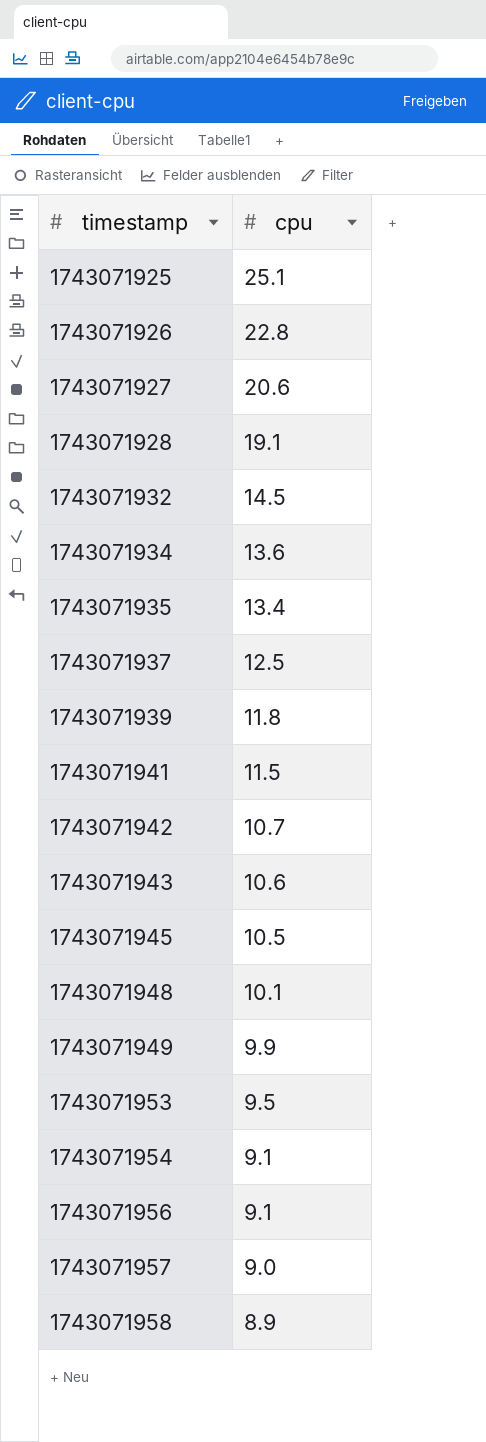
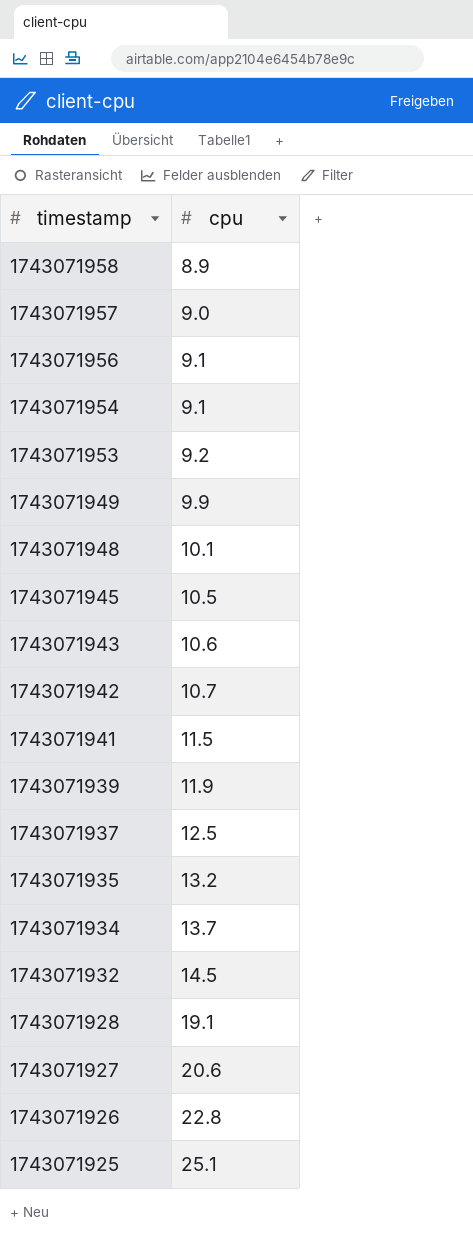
row order: timestamp ascending -> timestamp descending
1743071953 | cpu: 9.5 -> 9.2
1743071939 | cpu: 11.8 -> 11.9
1743071935 | cpu: 13.4 -> 13.2
1743071934 | cpu: 13.6 -> 13.7

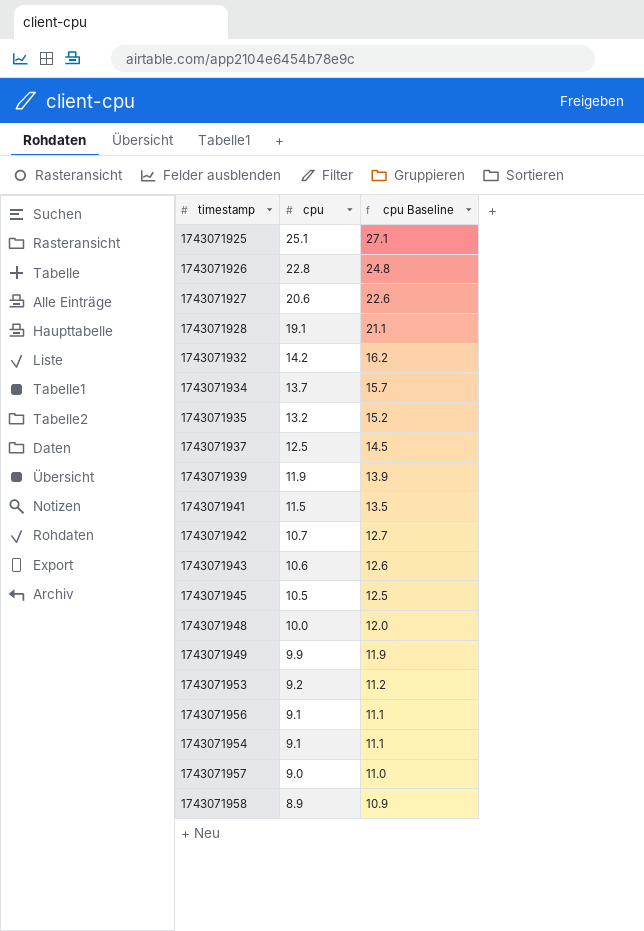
row order: timestamp descending -> cpu descending
column cpu Baseline | formula: none -> [cpu] + 2
1743071932 | cpu: 14.5 -> 14.2
1743071948 | cpu: 10.1 -> 10.0

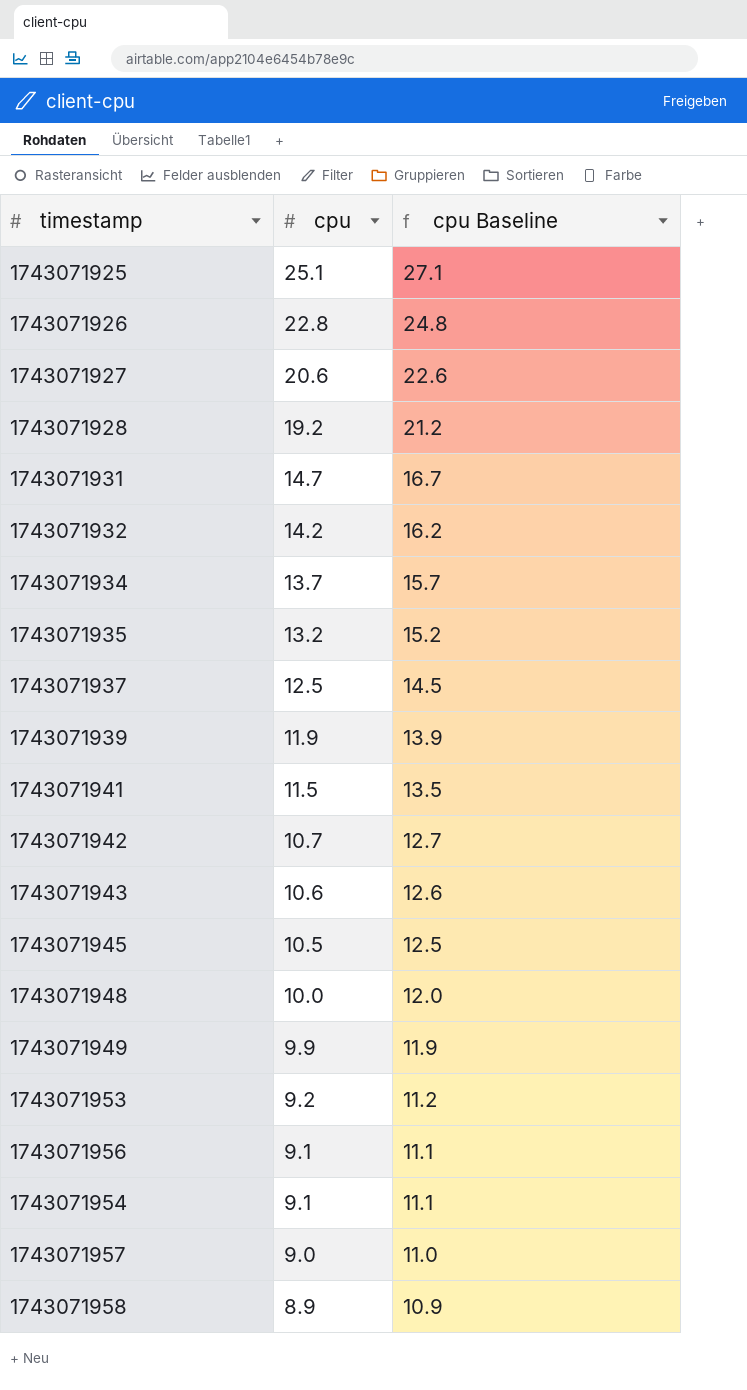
1743071928 | cpu: 19.1 -> 19.2
1743071928 | cpu Baseline: 21.1 -> 21.2
row 1743071931: none -> 14.7 | 16.7

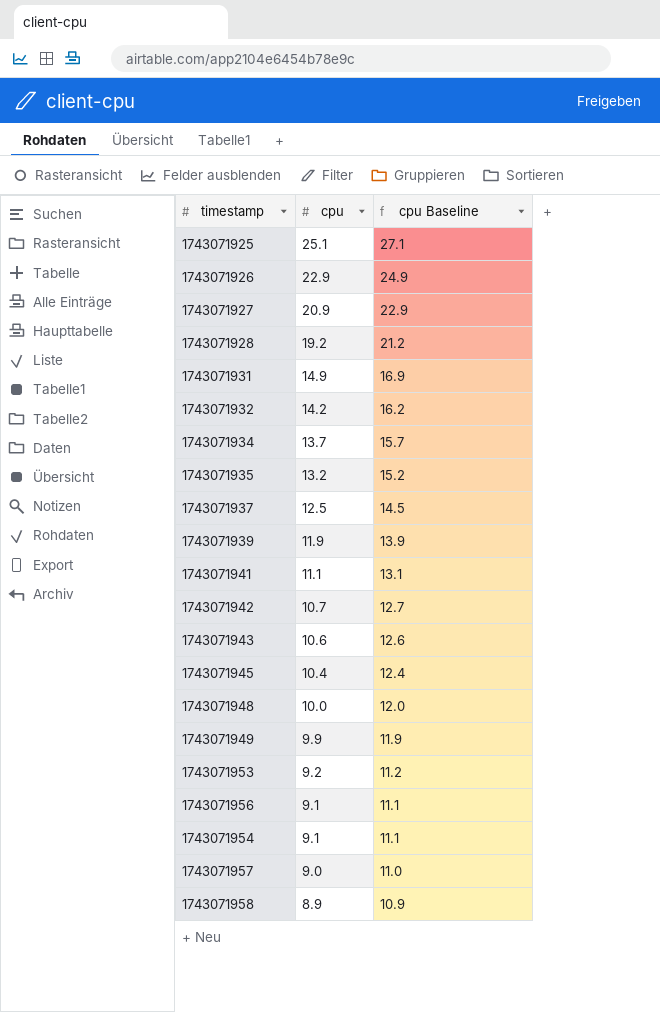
1743071926 | cpu: 22.8 -> 22.9
1743071926 | cpu Baseline: 24.8 -> 24.9
1743071927 | cpu: 20.6 -> 20.9
1743071927 | cpu Baseline: 22.6 -> 22.9
1743071931 | cpu: 14.7 -> 14.9
1743071931 | cpu Baseline: 16.7 -> 16.9
1743071941 | cpu: 11.5 -> 11.1
1743071941 | cpu Baseline: 13.5 -> 13.1
1743071945 | cpu: 10.5 -> 10.4
1743071945 | cpu Baseline: 12.5 -> 12.4

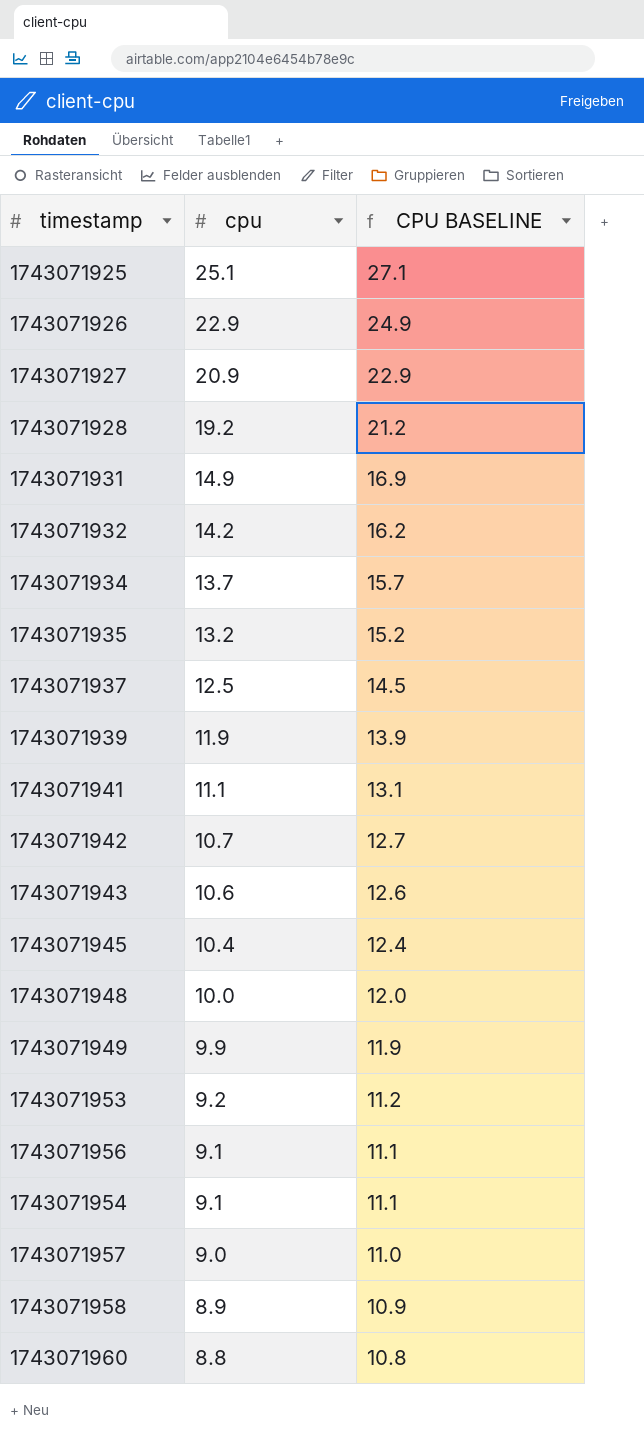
column name: cpu Baseline -> CPU BASELINE
row 1743071960: none -> 8.8 | 10.8

